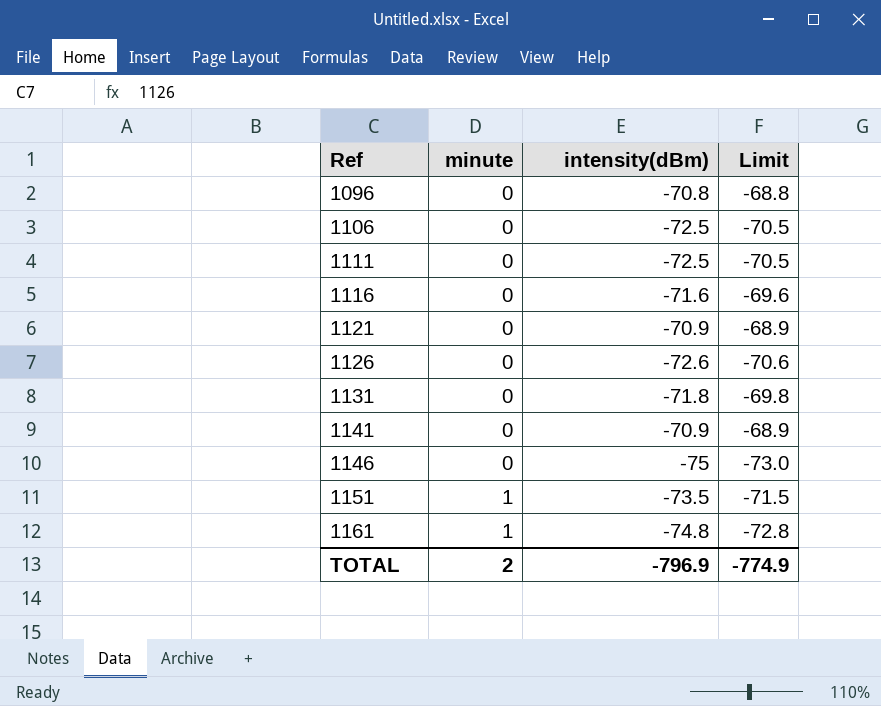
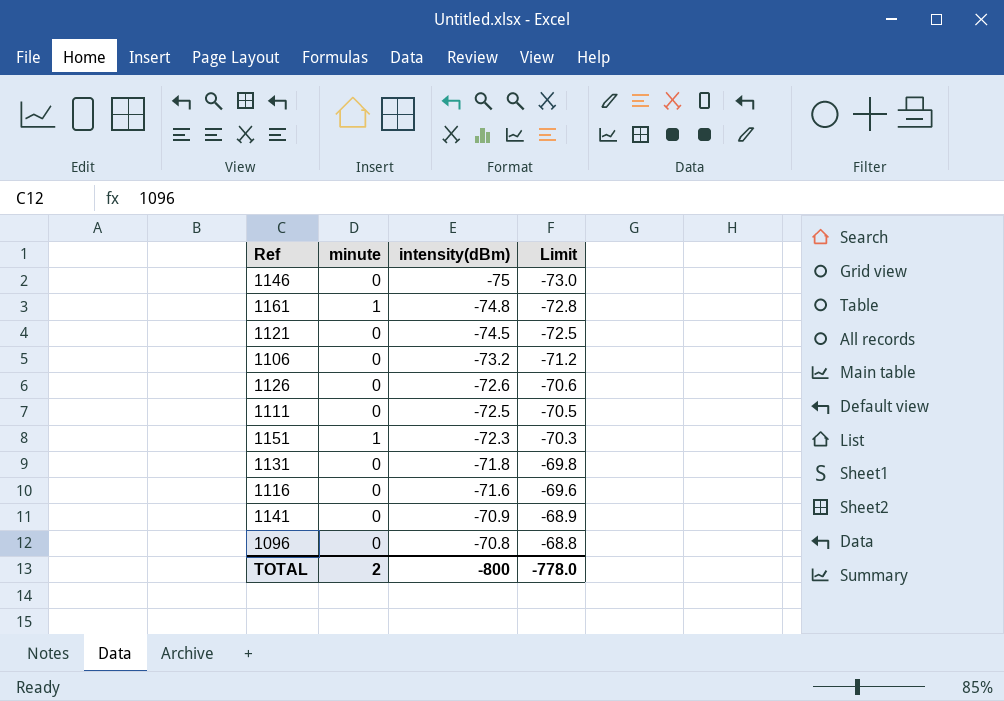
row order: Ref ascending -> intensity(dBm) ascending
1121 | intensity(dBm): -70.9 -> -74.5
1121 | Limit: -68.9 -> -72.5
1106 | intensity(dBm): -72.5 -> -73.2
1106 | Limit: -70.5 -> -71.2
1151 | intensity(dBm): -73.5 -> -72.3
1151 | Limit: -71.5 -> -70.3
TOTAL | intensity(dBm): -796.9 -> -800
TOTAL | Limit: -774.9 -> -778.0

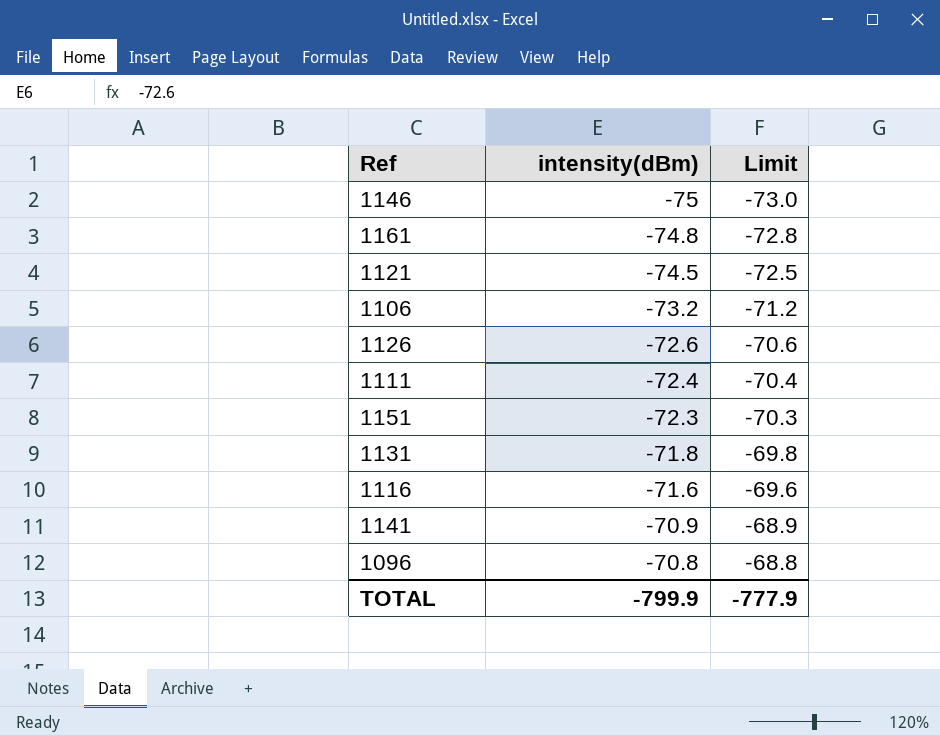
column minute | position: 2 -> none
1111 | intensity(dBm): -72.5 -> -72.4
1111 | Limit: -70.5 -> -70.4
TOTAL | intensity(dBm): -800 -> -799.9
TOTAL | Limit: -778.0 -> -777.9

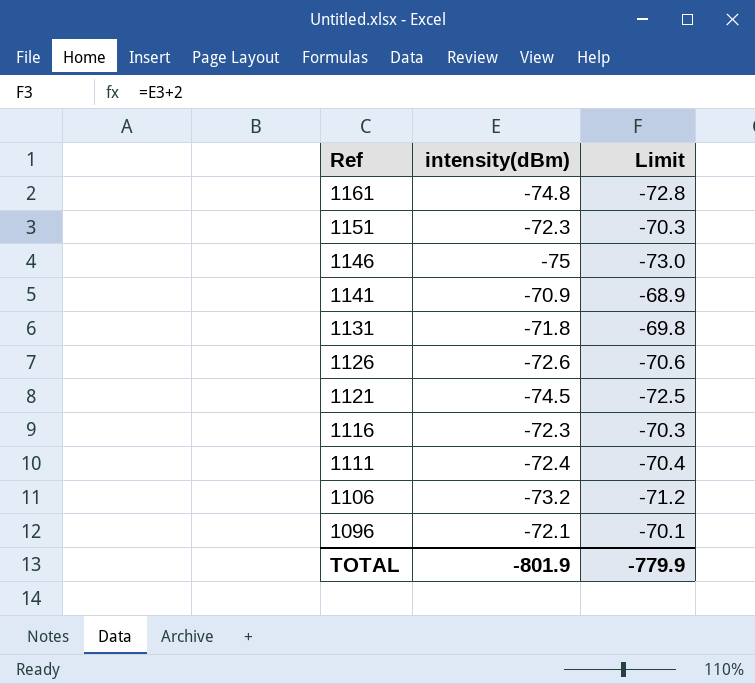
row order: intensity(dBm) ascending -> Ref descending
1116 | intensity(dBm): -71.6 -> -72.3
1116 | Limit: -69.6 -> -70.3
1096 | intensity(dBm): -70.8 -> -72.1
1096 | Limit: -68.8 -> -70.1
TOTAL | intensity(dBm): -799.9 -> -801.9
TOTAL | Limit: -777.9 -> -779.9

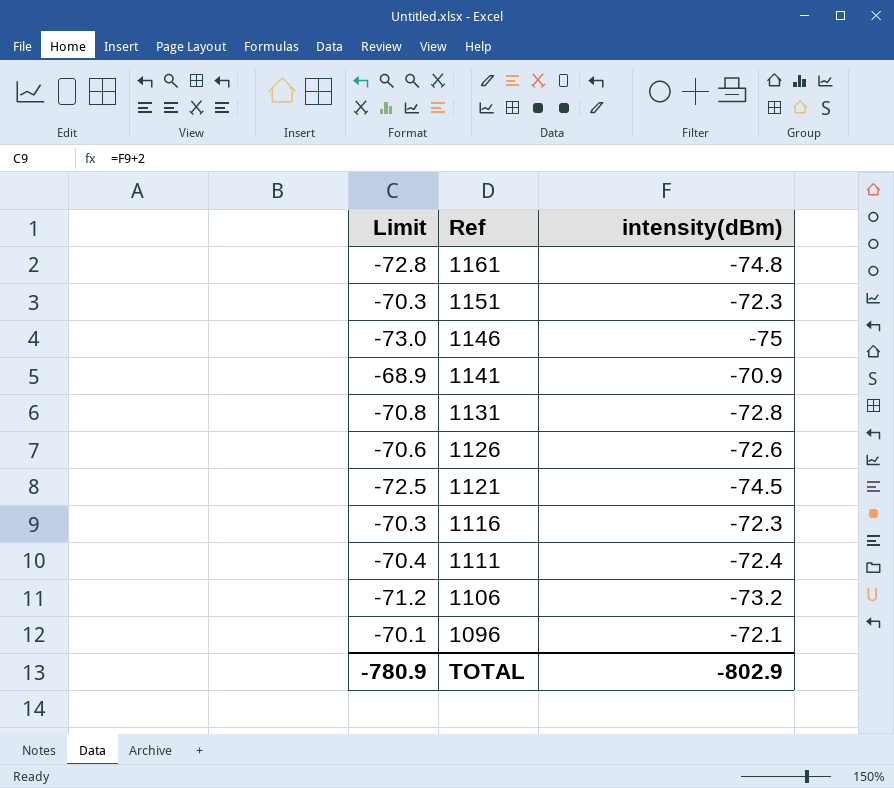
column Limit | position: 3 -> 1
1131 | Limit: -69.8 -> -70.8
1131 | intensity(dBm): -71.8 -> -72.8
TOTAL | Limit: -779.9 -> -780.9
TOTAL | intensity(dBm): -801.9 -> -802.9

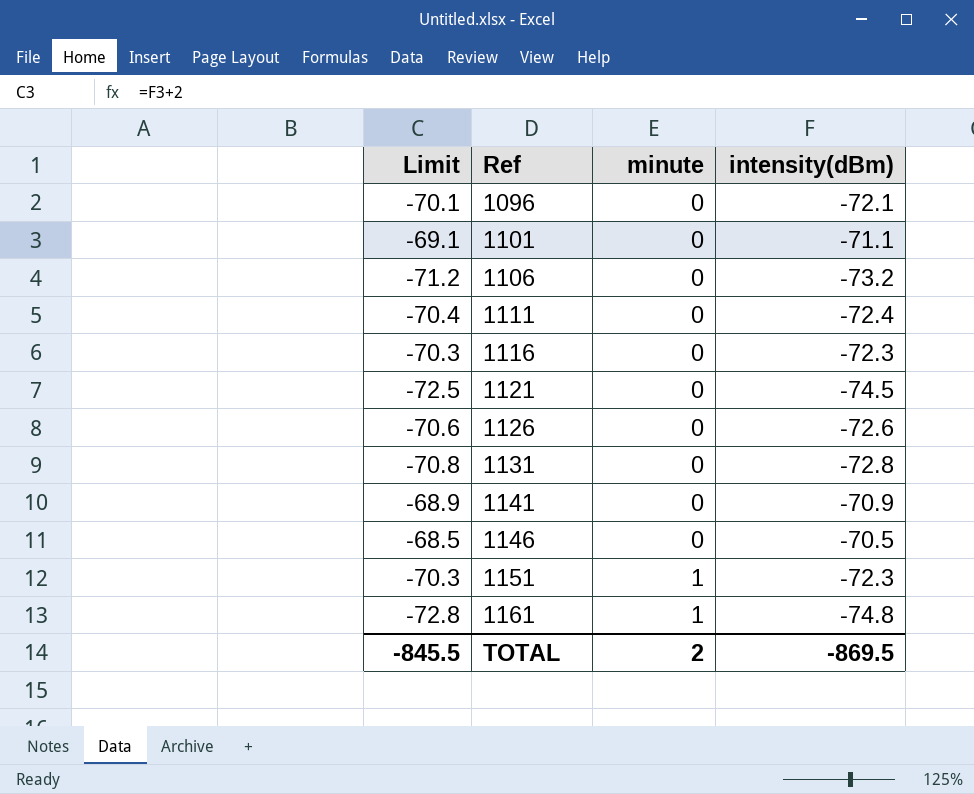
row order: Ref descending -> Ref ascending
column minute | position: none -> 3
row 1101: none -> -69.1 | 0 | -71.1
1146 | Limit: -73.0 -> -68.5
1146 | intensity(dBm): -75 -> -70.5
TOTAL | Limit: -780.9 -> -845.5
TOTAL | intensity(dBm): -802.9 -> -869.5

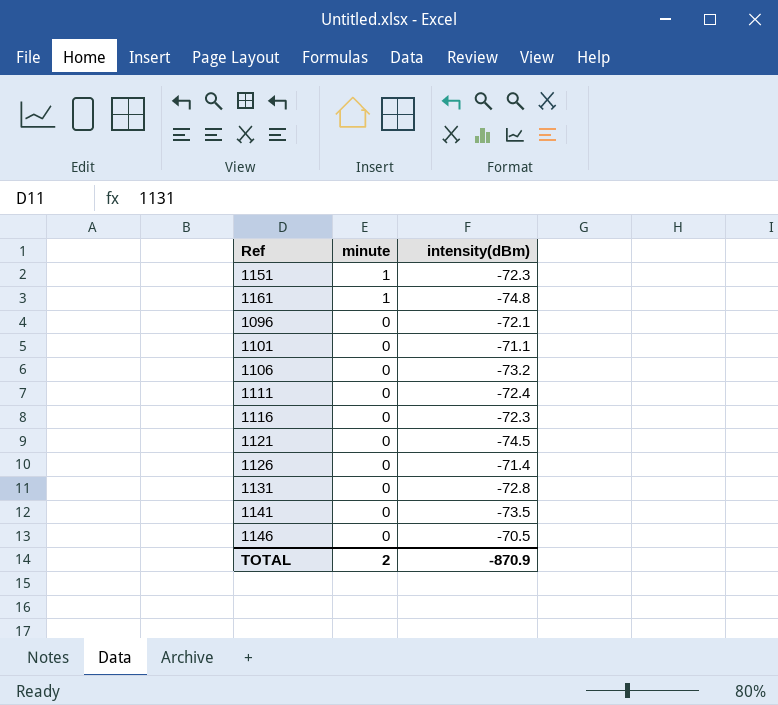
row order: Ref ascending -> minute descending
column Limit | formula: [intensity(dBm)] + 2 -> none
1126 | intensity(dBm): -72.6 -> -71.4
1141 | intensity(dBm): -70.9 -> -73.5
TOTAL | intensity(dBm): -869.5 -> -870.9

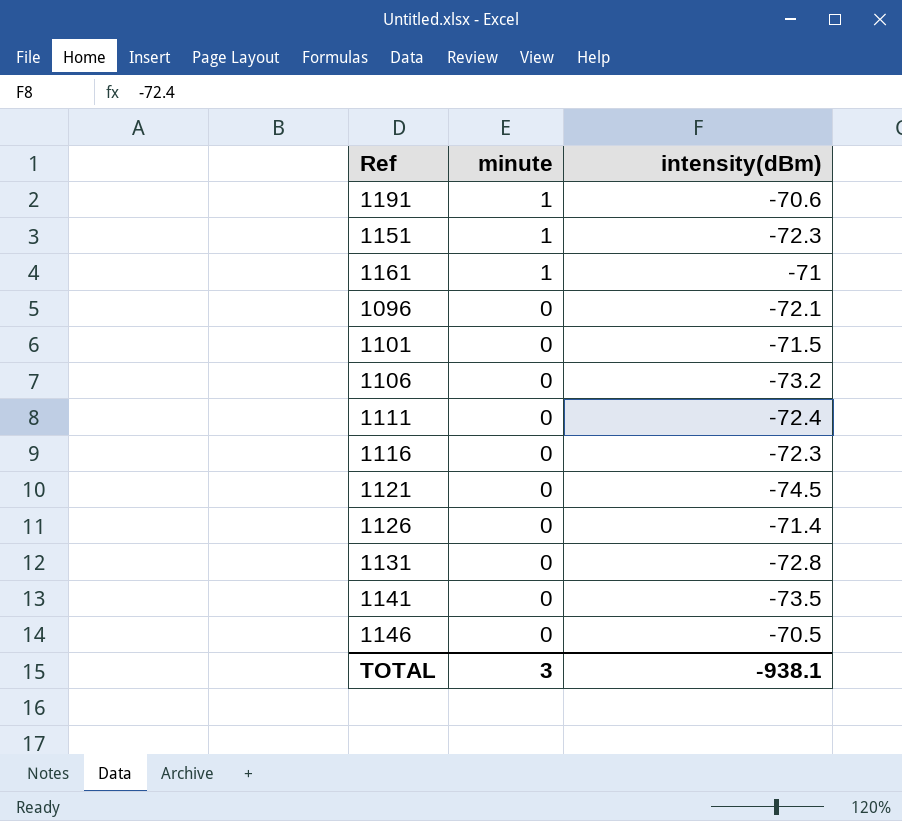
row 1191: none -> 1 | -70.6
1161 | intensity(dBm): -74.8 -> -71
1101 | intensity(dBm): -71.1 -> -71.5
TOTAL | minute: 2 -> 3
TOTAL | intensity(dBm): -870.9 -> -938.1

